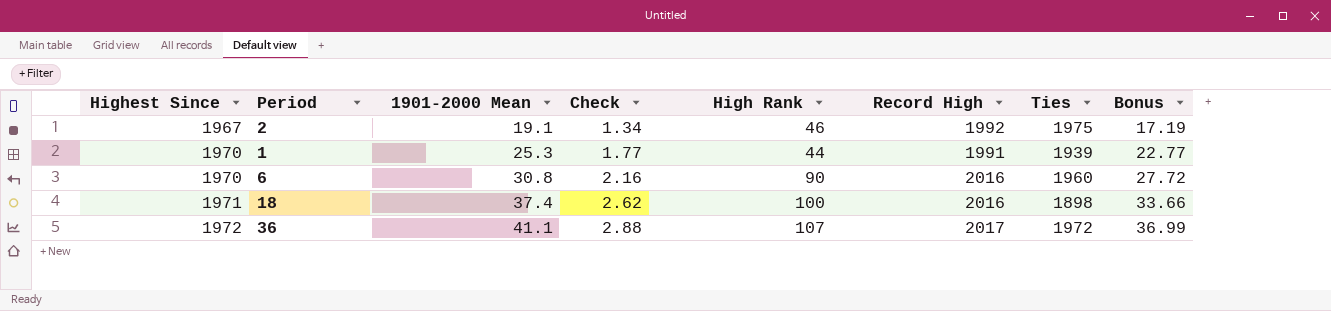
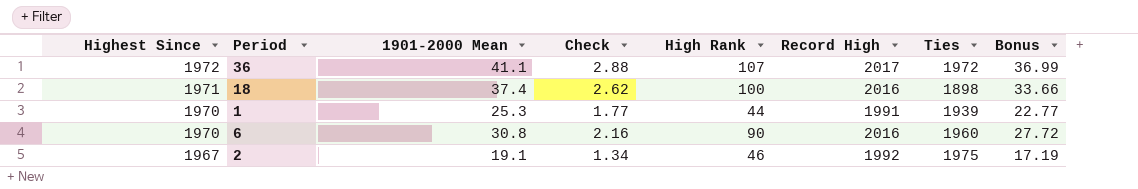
row order: Highest Since ascending -> Highest Since descending

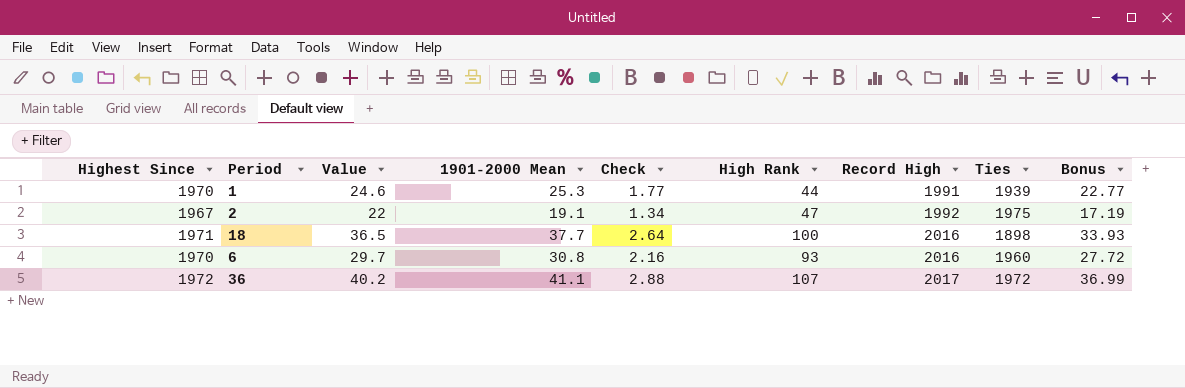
row order: Highest Since descending -> Record High ascending
column Value | position: none -> 3
2 | High Rank: 46 -> 47
18 | 1901-2000 Mean: 37.4 -> 37.7
18 | Check: 2.62 -> 2.64
18 | Bonus: 33.66 -> 33.93
6 | High Rank: 90 -> 93

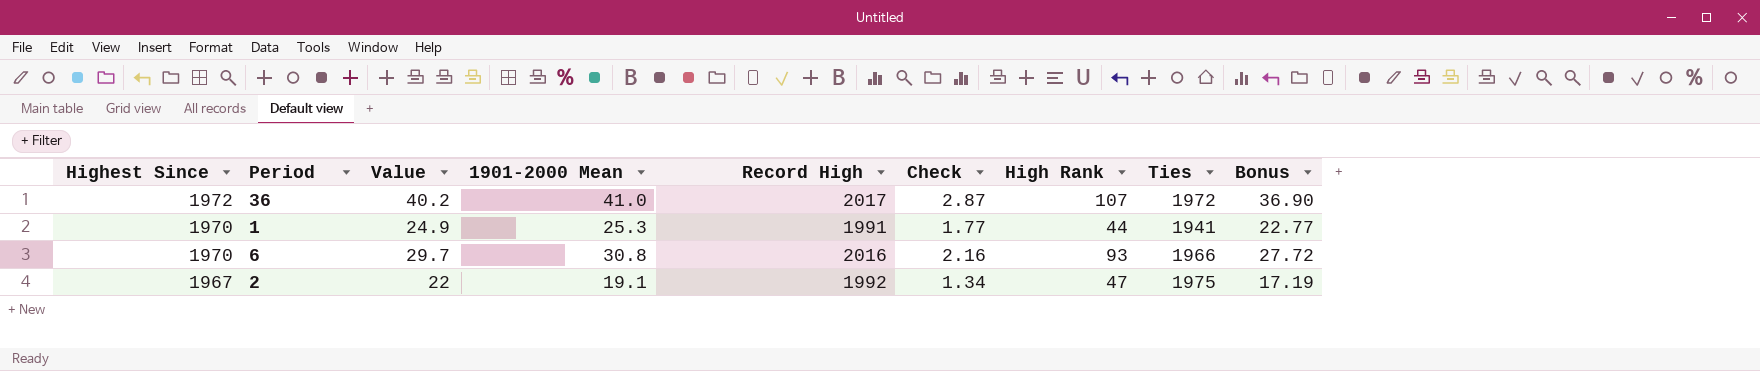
row order: Record High ascending -> Highest Since descending
column Record High | position: 7 -> 5
row 18: 1971 | 36.5 | 37.7 | 2.64 | 100 | 2016 | 1898 | 33.93 -> none
36 | 1901-2000 Mean: 41.1 -> 41.0
36 | Check: 2.88 -> 2.87
36 | Bonus: 36.99 -> 36.90
1 | Value: 24.6 -> 24.9
1 | Ties: 1939 -> 1941
6 | Ties: 1960 -> 1966

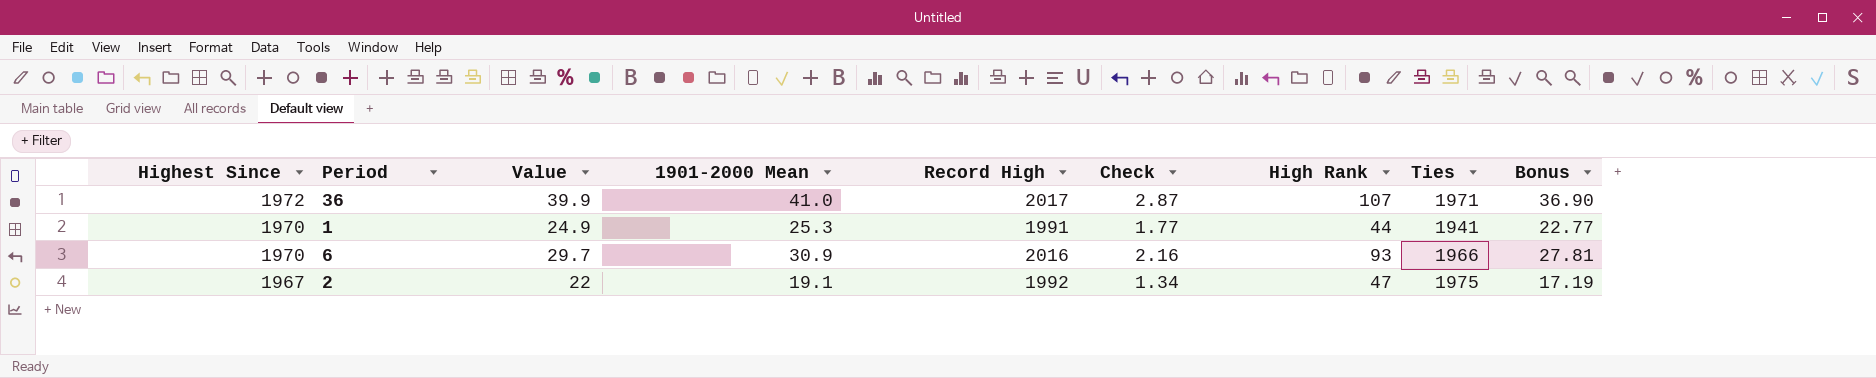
36 | Value: 40.2 -> 39.9
36 | Ties: 1972 -> 1971
6 | 1901-2000 Mean: 30.8 -> 30.9
6 | Bonus: 27.72 -> 27.81

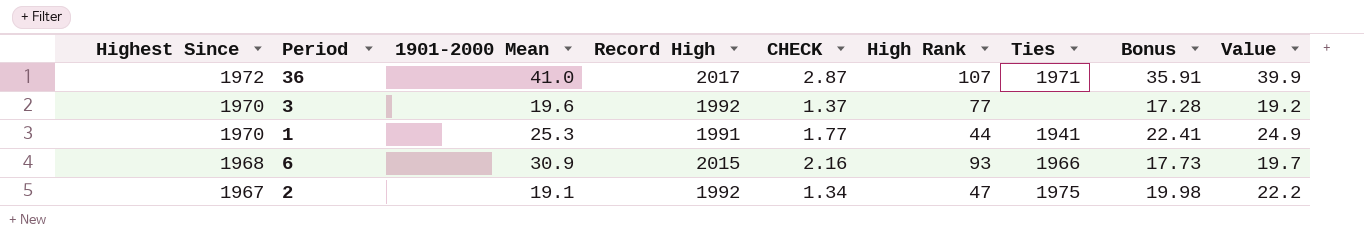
column name: Check -> CHECK
column Bonus | formula: [1901-2000 Mean] * 0.9 -> [Value] * 0.9
column Value | position: 3 -> 9
row 3: none -> 1970 | 19.6 | 1992 | 1.37 | 77 | none | 17.28 | 19.2
6 | Highest Since: 1970 -> 1968
6 | Record High: 2016 -> 2015
6 | Value: 29.7 -> 19.7
2 | Value: 22 -> 22.2

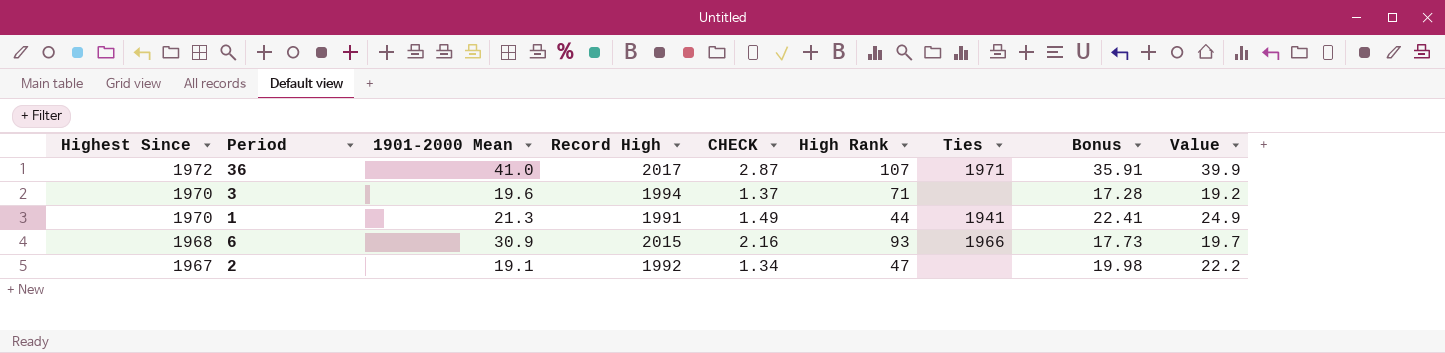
3 | Record High: 1992 -> 1994
3 | High Rank: 77 -> 71
1 | 1901-2000 Mean: 25.3 -> 21.3
1 | CHECK: 1.77 -> 1.49
2 | Ties: 1975 -> none

